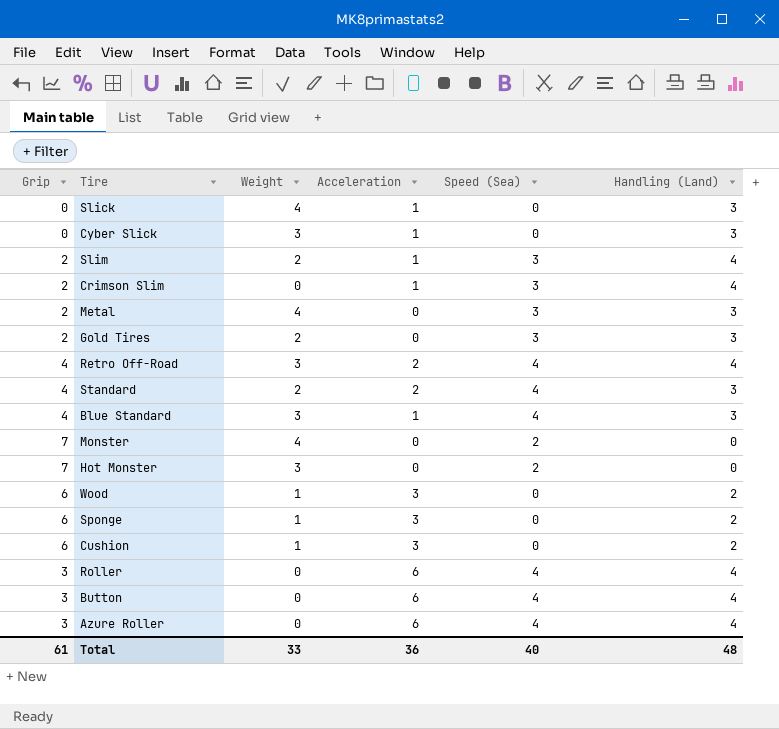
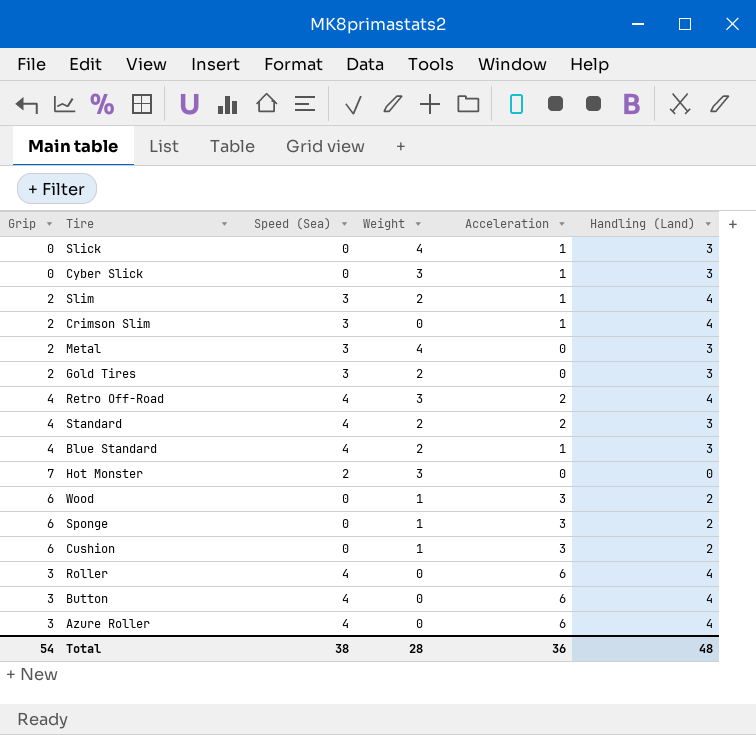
column Speed (Sea) | position: 5 -> 3
row Monster: 7 | 4 | 0 | 2 | 0 -> none
Blue Standard | Weight: 3 -> 2
Total | Grip: 61 -> 54
Total | Speed (Sea): 40 -> 38
Total | Weight: 33 -> 28

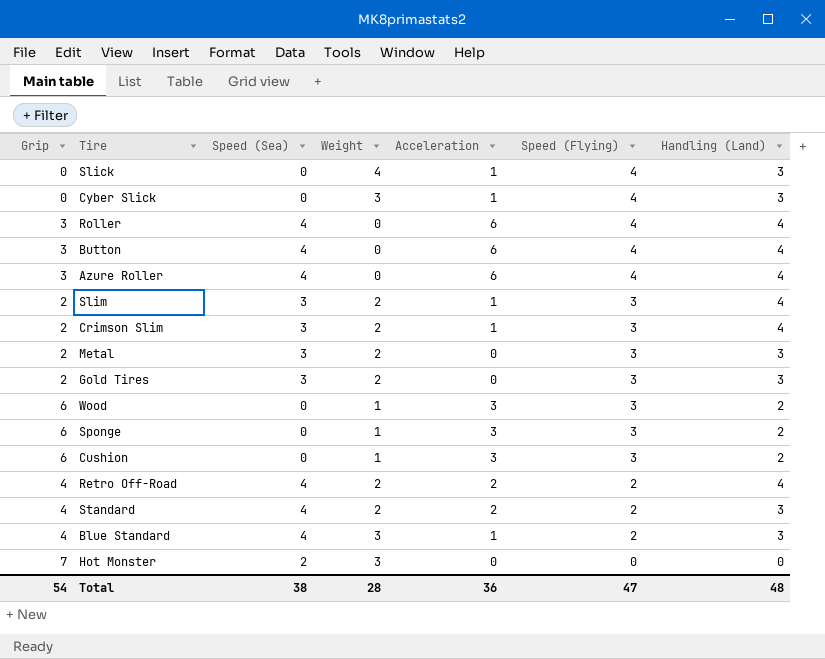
row order: none -> Speed (Flying) descending
column Speed (Flying) | position: none -> 6
Crimson Slim | Weight: 0 -> 2
Metal | Weight: 4 -> 2
Retro Off-Road | Weight: 3 -> 2
Blue Standard | Weight: 2 -> 3

